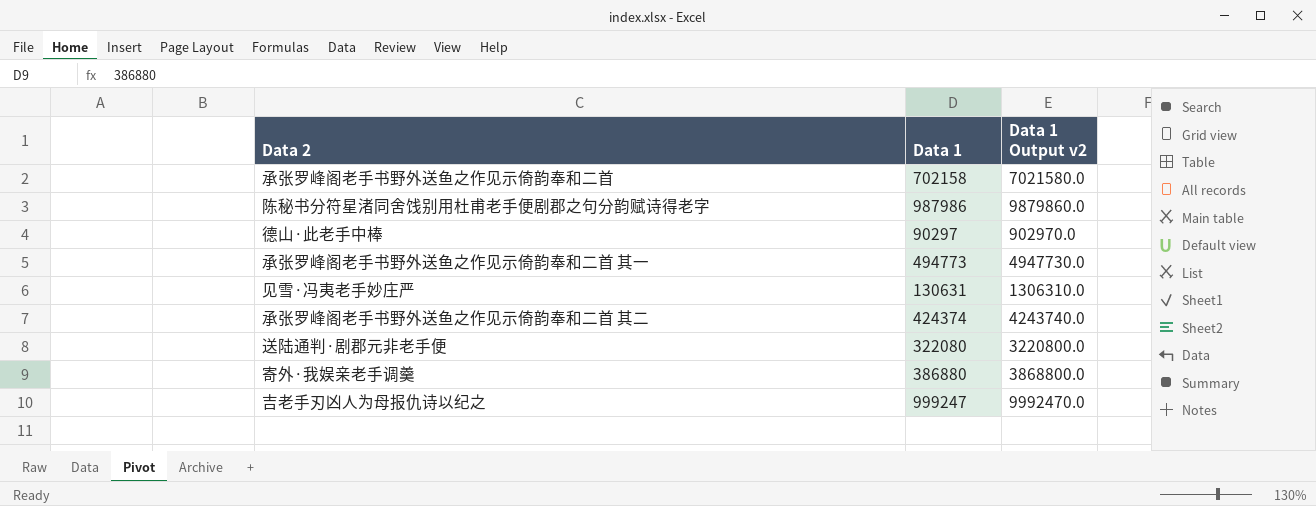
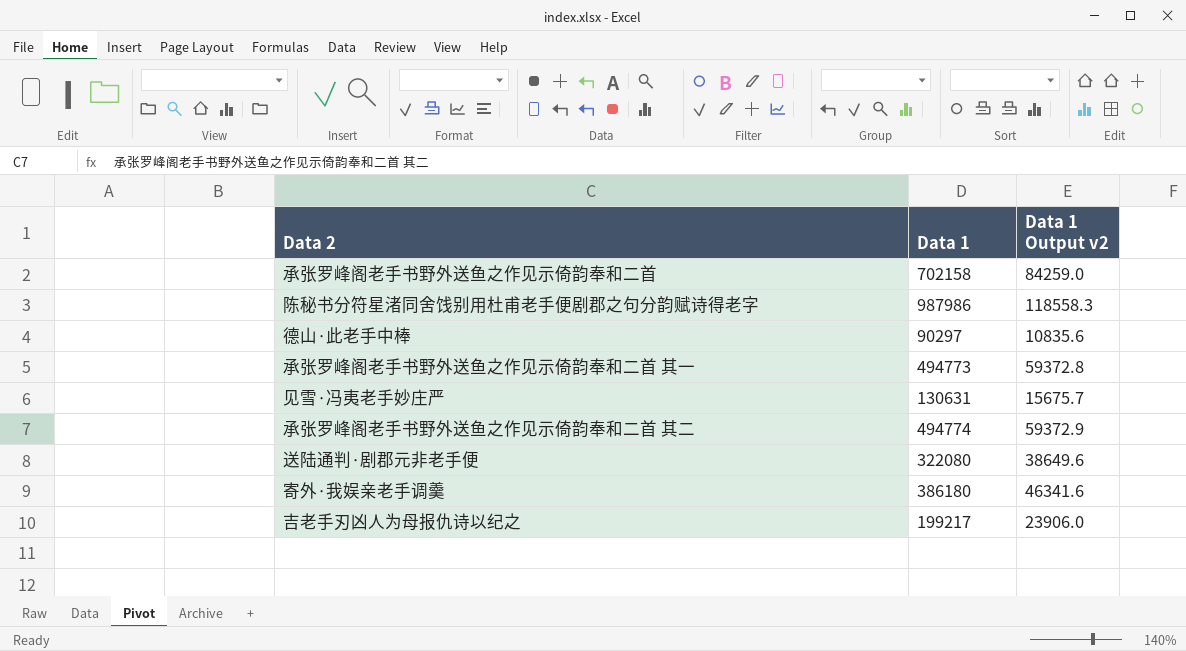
column Data 1 Output v2 | formula: [Data 1] * 10 -> [Data 1] * 0.12
承张罗峰阁老手书野外送鱼之作见示倚韵奉和二首 其二 | Data 1: 424374 -> 494774
寄外·我娱亲老手调羹 | Data 1: 386880 -> 386180
吉老手刃凶人为母报仇诗以纪之 | Data 1: 999247 -> 199217

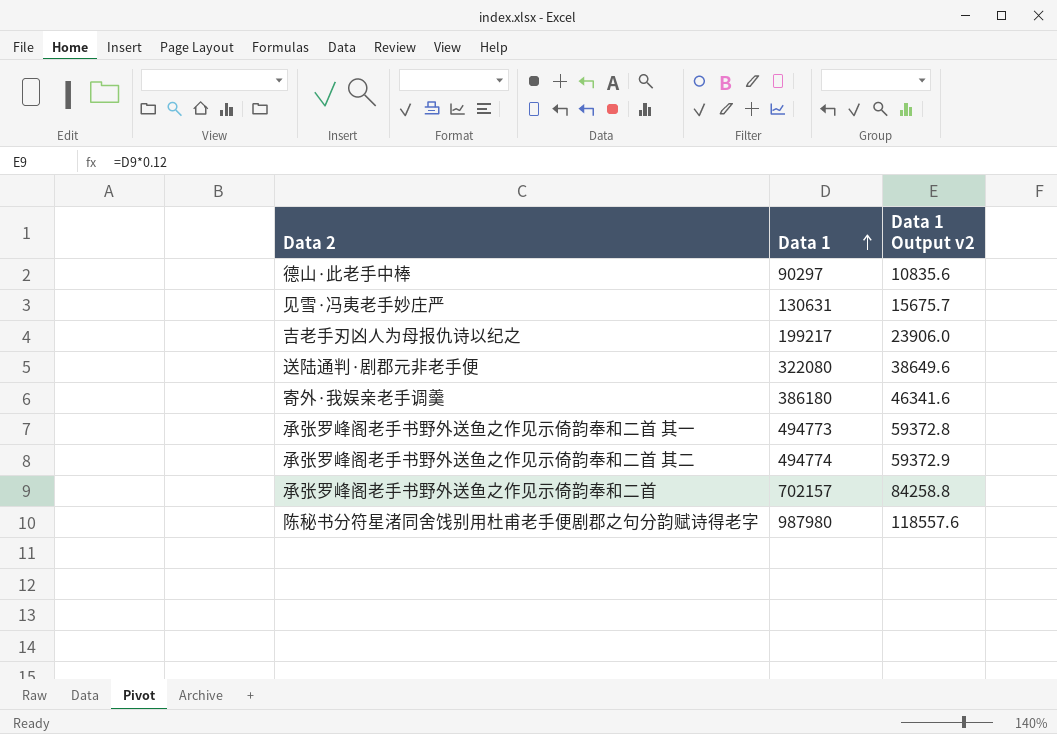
row order: none -> Data 1 ascending
承张罗峰阁老手书野外送鱼之作见示倚韵奉和二首 | Data 1: 702158 -> 702157
承张罗峰阁老手书野外送鱼之作见示倚韵奉和二首 | Data 1 Output v2: 84259.0 -> 84258.8
陈秘书分符星渚同舍饯别用杜甫老手便剧郡之句分韵赋诗得老字 | Data 1: 987986 -> 987980
陈秘书分符星渚同舍饯别用杜甫老手便剧郡之句分韵赋诗得老字 | Data 1 Output v2: 118558.3 -> 118557.6

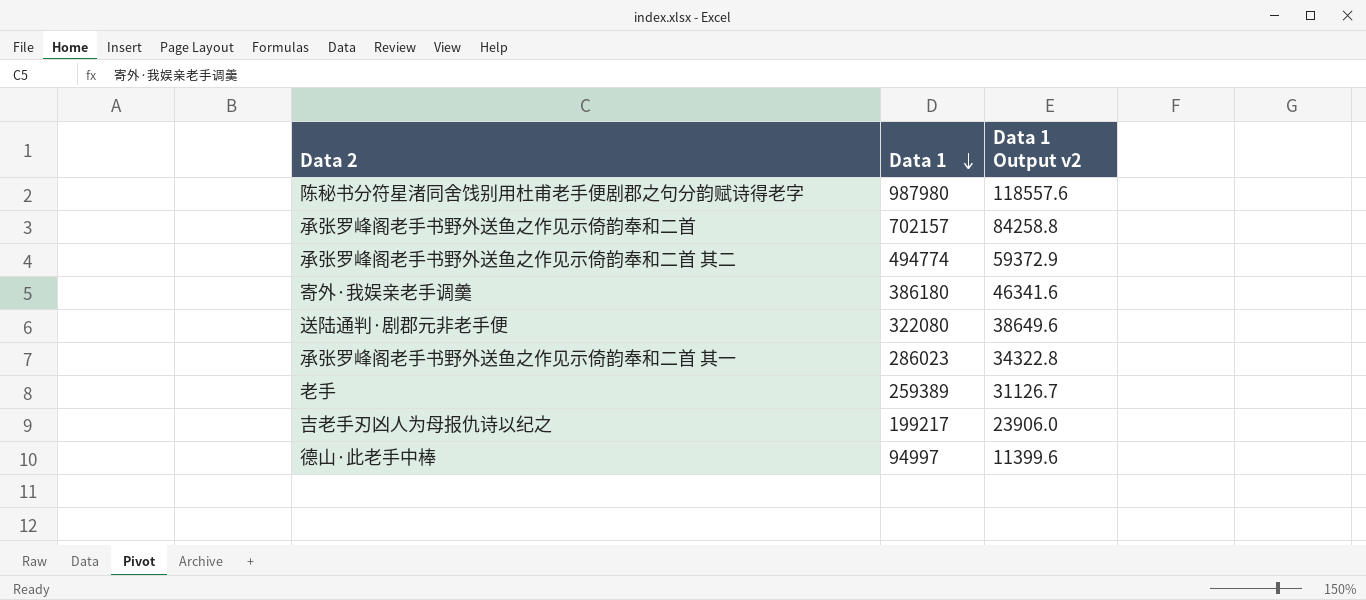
row order: Data 1 ascending -> Data 1 descending
row 见雪·冯夷老手妙庄严: 130631 | 15675.7 -> none
承张罗峰阁老手书野外送鱼之作见示倚韵奉和二首 其一 | Data 1: 494773 -> 286023
承张罗峰阁老手书野外送鱼之作见示倚韵奉和二首 其一 | Data 1 Output v2: 59372.8 -> 34322.8
row 老手: none -> 259389 | 31126.7
德山·此老手中棒 | Data 1: 90297 -> 94997
德山·此老手中棒 | Data 1 Output v2: 10835.6 -> 11399.6

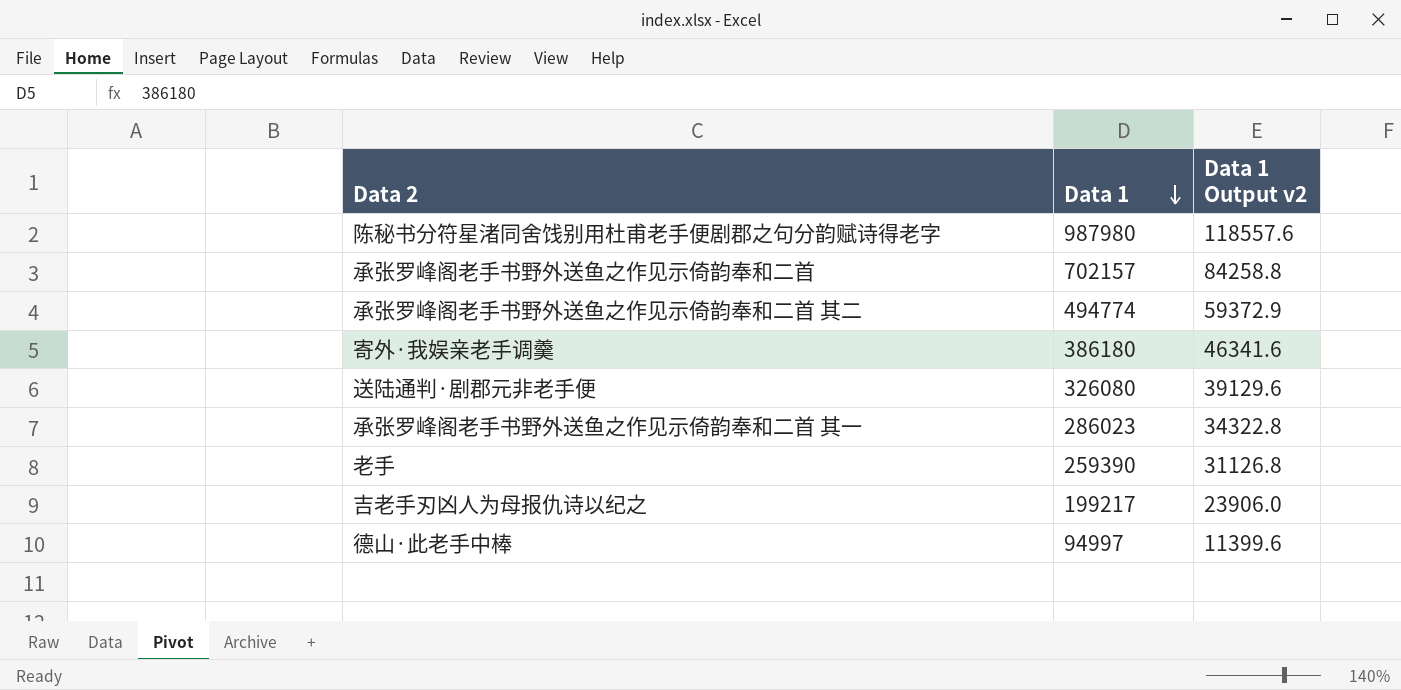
送陆通判·剧郡元非老手便 | Data 1: 322080 -> 326080
送陆通判·剧郡元非老手便 | Data 1 Output v2: 38649.6 -> 39129.6
老手 | Data 1: 259389 -> 259390
老手 | Data 1 Output v2: 31126.7 -> 31126.8

